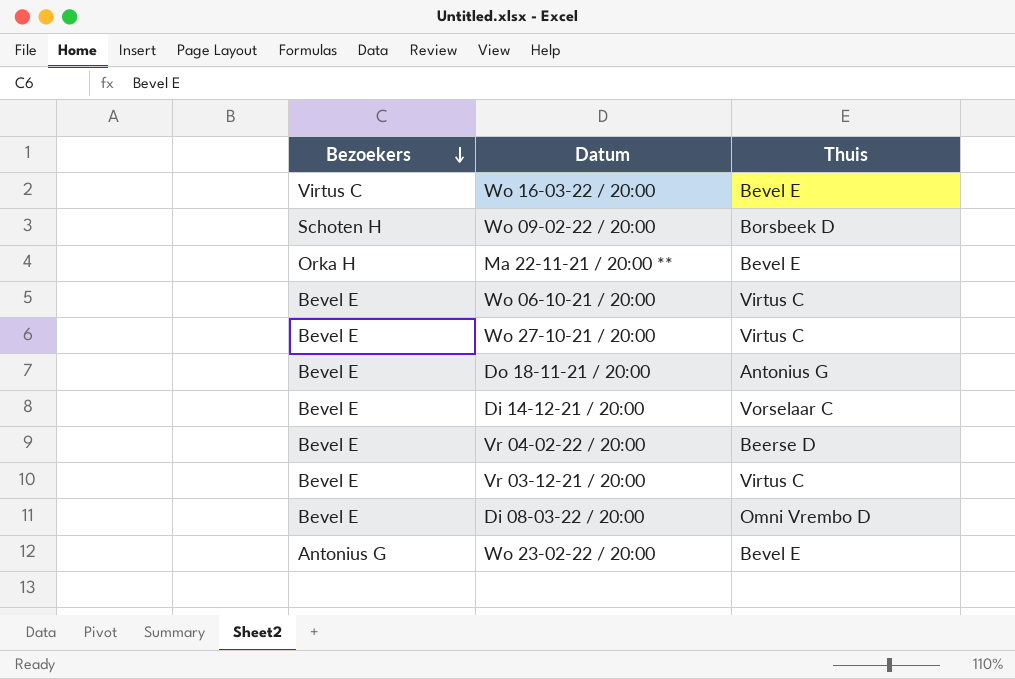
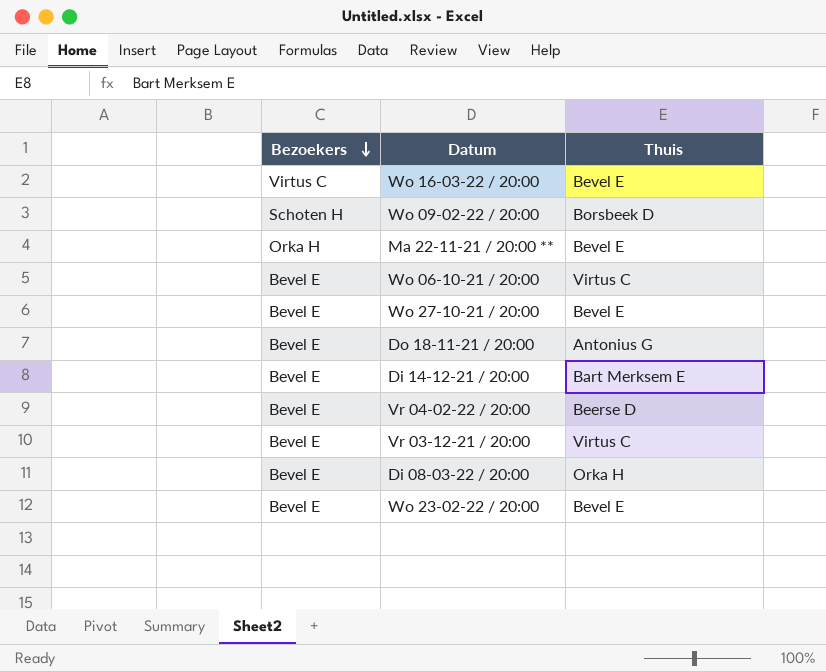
Wo 27-10-21 / 20:00 | Thuis: Virtus C -> Bevel E
Di 14-12-21 / 20:00 | Thuis: Vorselaar C -> Bart Merksem E
Di 08-03-22 / 20:00 | Thuis: Omni Vrembo D -> Orka H
Wo 23-02-22 / 20:00 | Bezoekers: Antonius G -> Bevel E

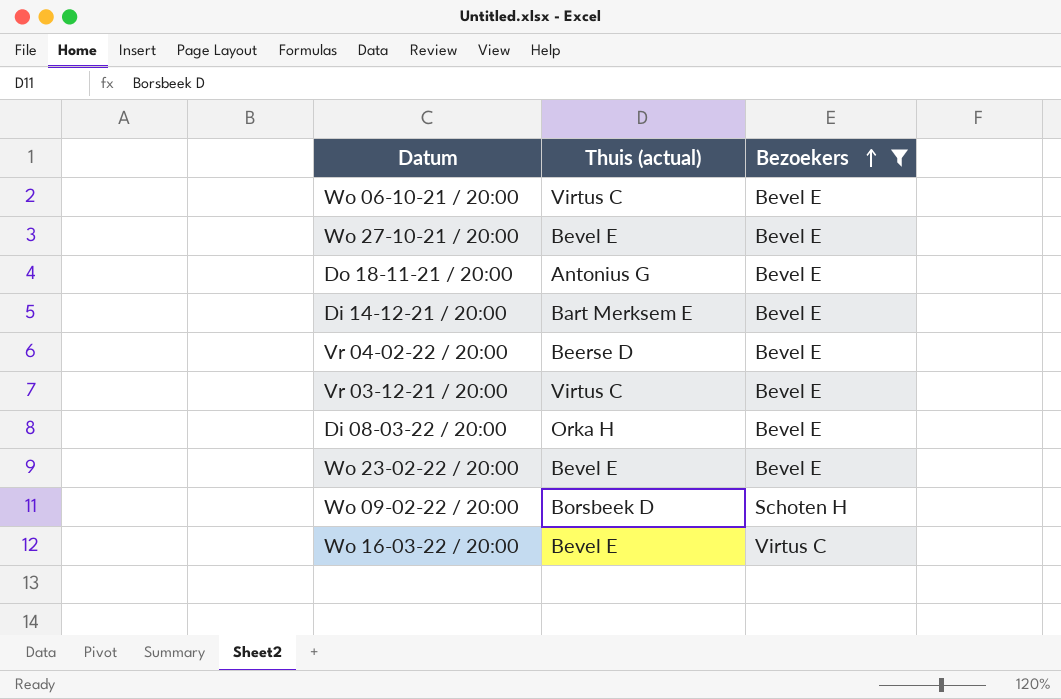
filter: none -> Bezoekers != Orka H
row order: Bezoekers descending -> Bezoekers ascending
column name: Thuis -> Thuis (actual)
column Bezoekers | position: 1 -> 3

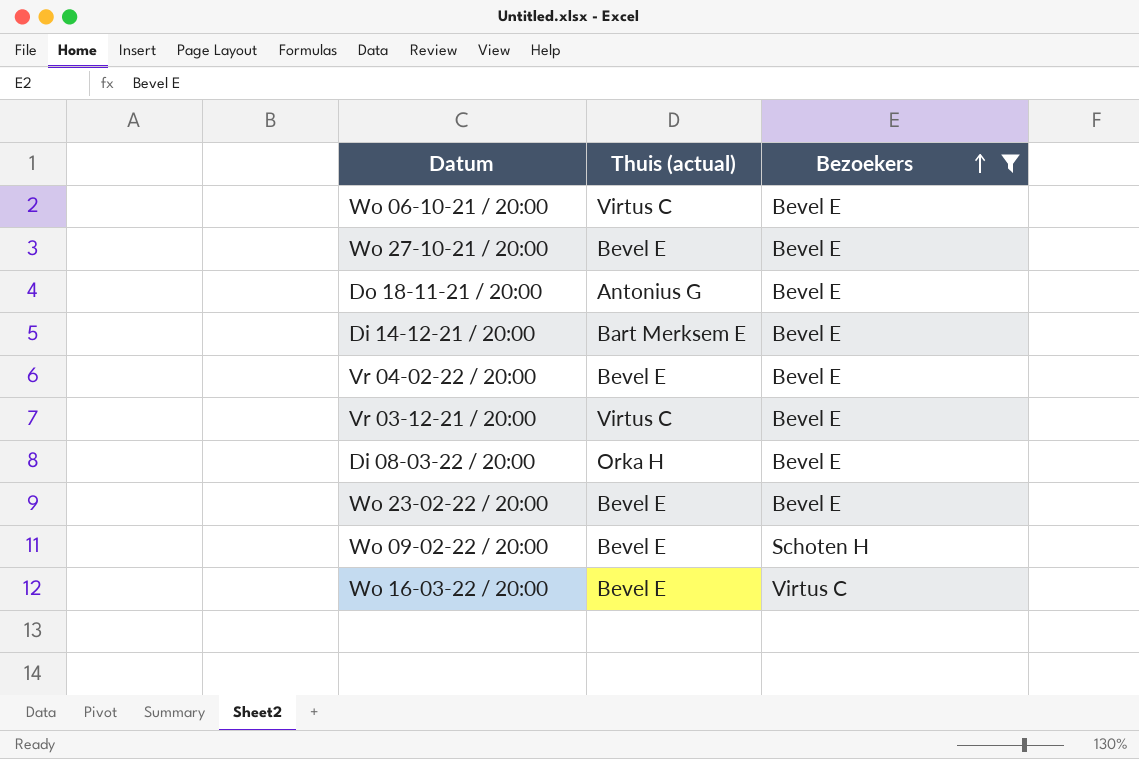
Vr 04-02-22 / 20:00 | Thuis (actual): Beerse D -> Bevel E
Wo 09-02-22 / 20:00 | Thuis (actual): Borsbeek D -> Bevel E

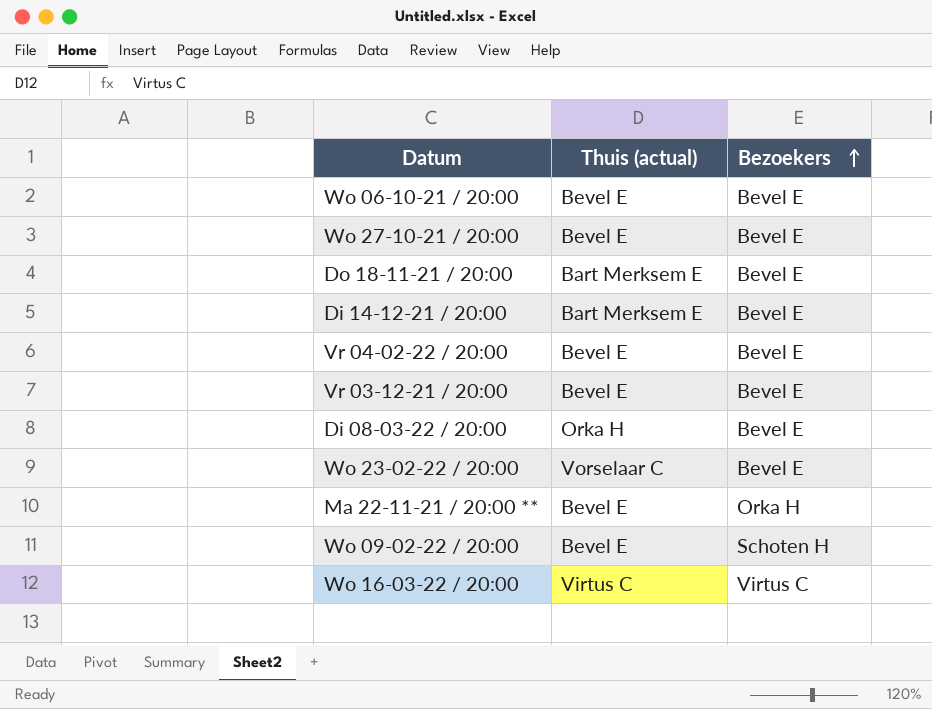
filter: Bezoekers != Orka H -> none
Wo 06-10-21 / 20:00 | Thuis (actual): Virtus C -> Bevel E
Do 18-11-21 / 20:00 | Thuis (actual): Antonius G -> Bart Merksem E
Vr 03-12-21 / 20:00 | Thuis (actual): Virtus C -> Bevel E
Wo 23-02-22 / 20:00 | Thuis (actual): Bevel E -> Vorselaar C
Wo 16-03-22 / 20:00 | Thuis (actual): Bevel E -> Virtus C

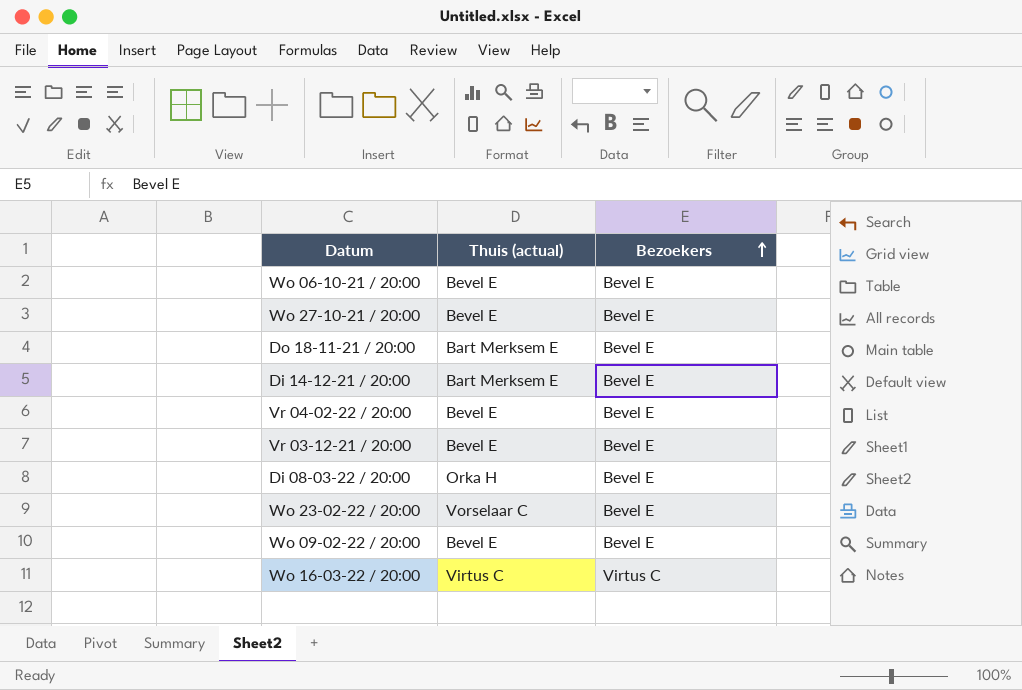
row Ma 22-11-21 / 20:00 **: Bevel E | Orka H -> none
Wo 09-02-22 / 20:00 | Bezoekers: Schoten H -> Bevel E

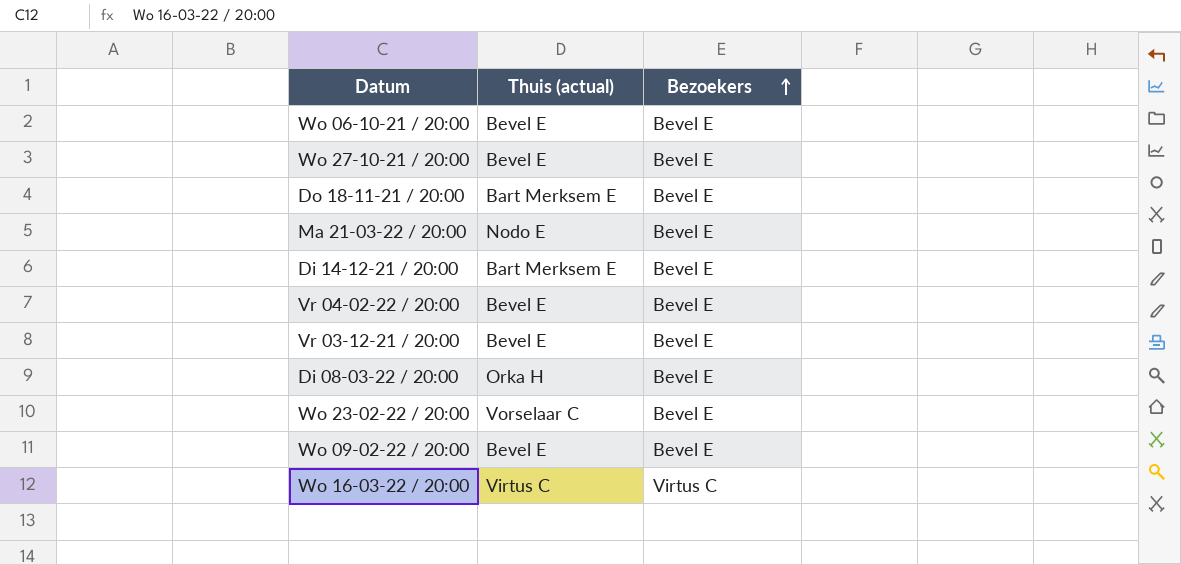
row Ma 21-03-22 / 20:00: none -> Nodo E | Bevel E

